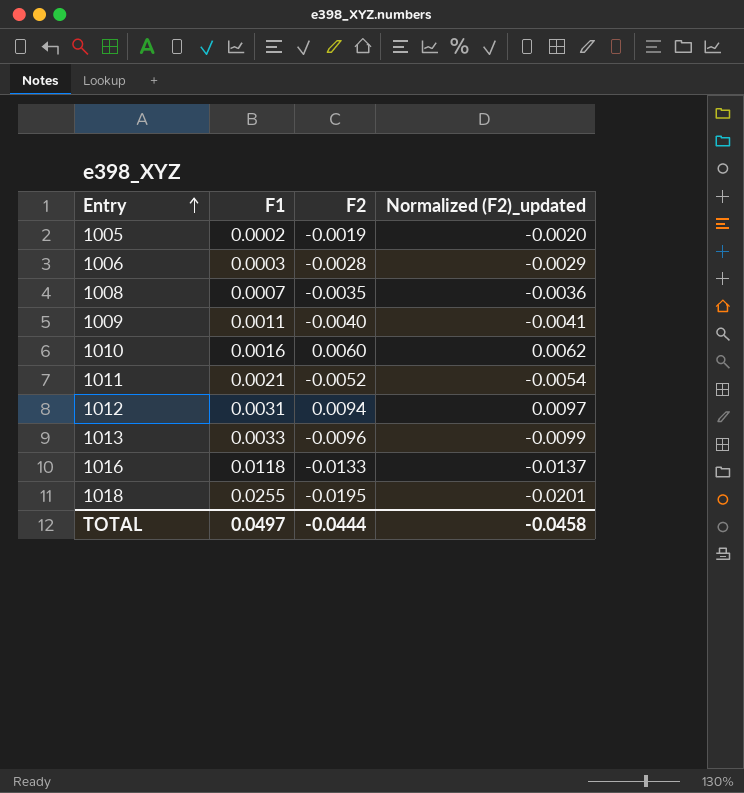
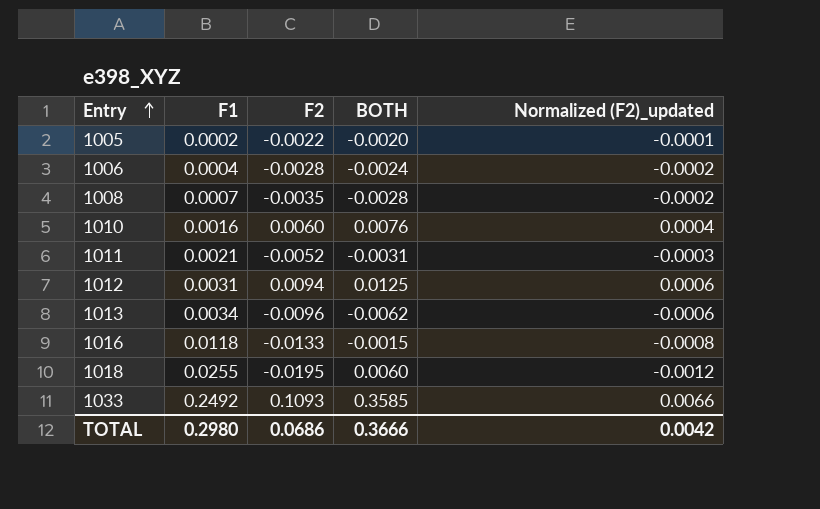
column BOTH | formula: none -> [F1] + [F2]
column Normalized (F2)_updated | formula: [F2] * 1.03 -> [F2] * 0.06
row 1009: 0.0011 | -0.0040 | -0.0041 -> none
1005 | F2: -0.0019 -> -0.0022
1006 | F1: 0.0003 -> 0.0004
1013 | F1: 0.0033 -> 0.0034
row 1033: none -> 0.2492 | 0.1093 | 0.3585 | 0.0066
TOTAL | F1: 0.0497 -> 0.2980
TOTAL | F2: -0.0444 -> 0.0686
TOTAL | Normalized (F2)_updated: -0.0458 -> 0.0042

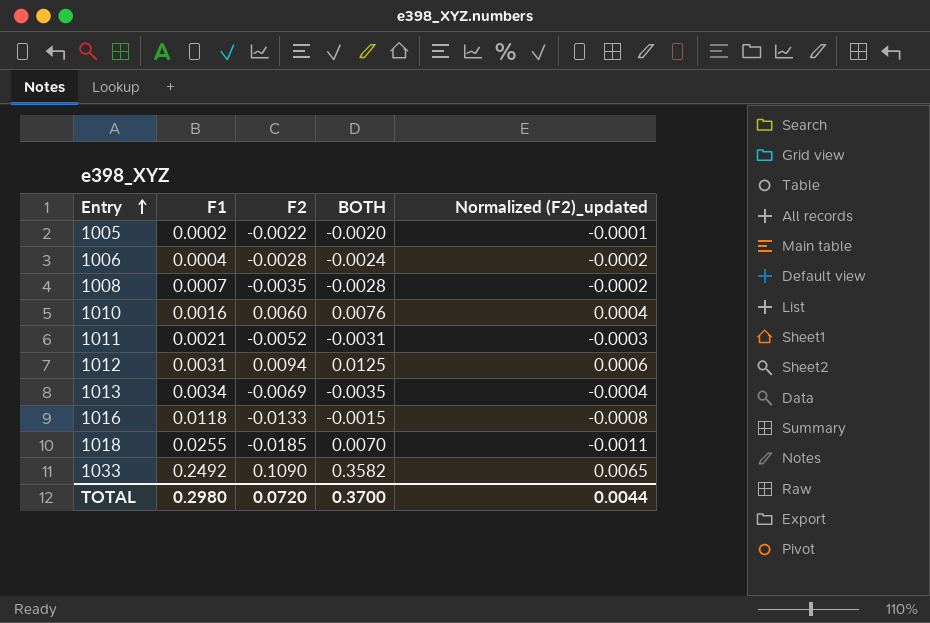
1013 | F2: -0.0096 -> -0.0069
1013 | BOTH: -0.0062 -> -0.0035
1013 | Normalized (F2)_updated: -0.0006 -> -0.0004
1018 | F2: -0.0195 -> -0.0185
1018 | BOTH: 0.0060 -> 0.0070
1018 | Normalized (F2)_updated: -0.0012 -> -0.0011
1033 | F2: 0.1093 -> 0.1090
1033 | BOTH: 0.3585 -> 0.3582
1033 | Normalized (F2)_updated: 0.0066 -> 0.0065
TOTAL | F2: 0.0686 -> 0.0720
TOTAL | BOTH: 0.3666 -> 0.3700
TOTAL | Normalized (F2)_updated: 0.0042 -> 0.0044

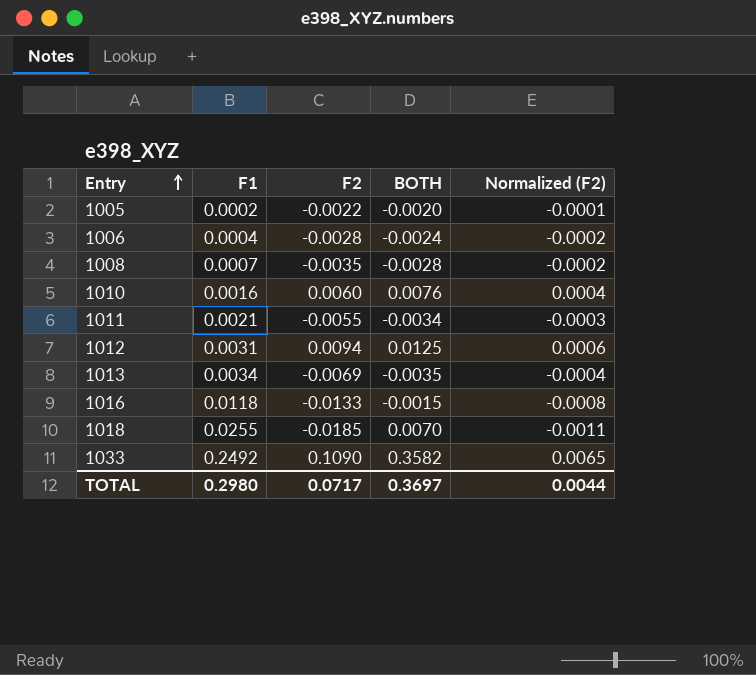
column name: Normalized (F2)_updated -> Normalized (F2)
1011 | F2: -0.0052 -> -0.0055
1011 | BOTH: -0.0031 -> -0.0034
TOTAL | F2: 0.0720 -> 0.0717
TOTAL | BOTH: 0.3700 -> 0.3697

